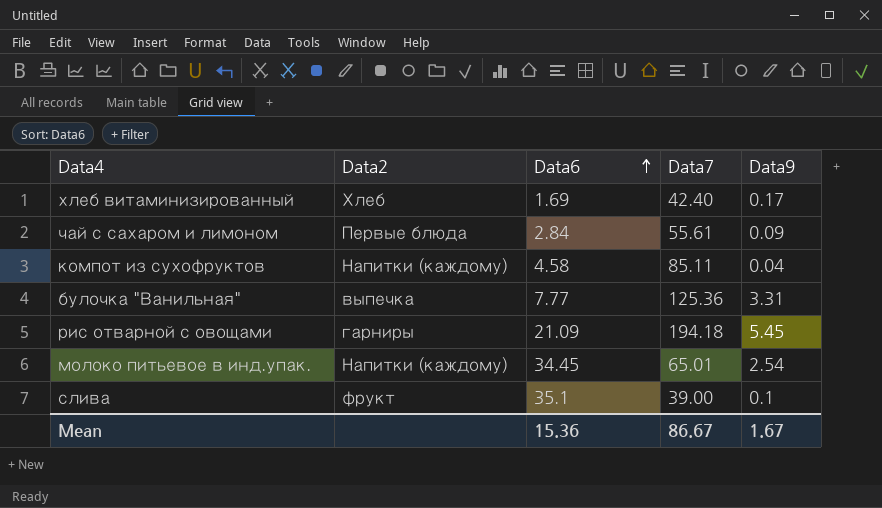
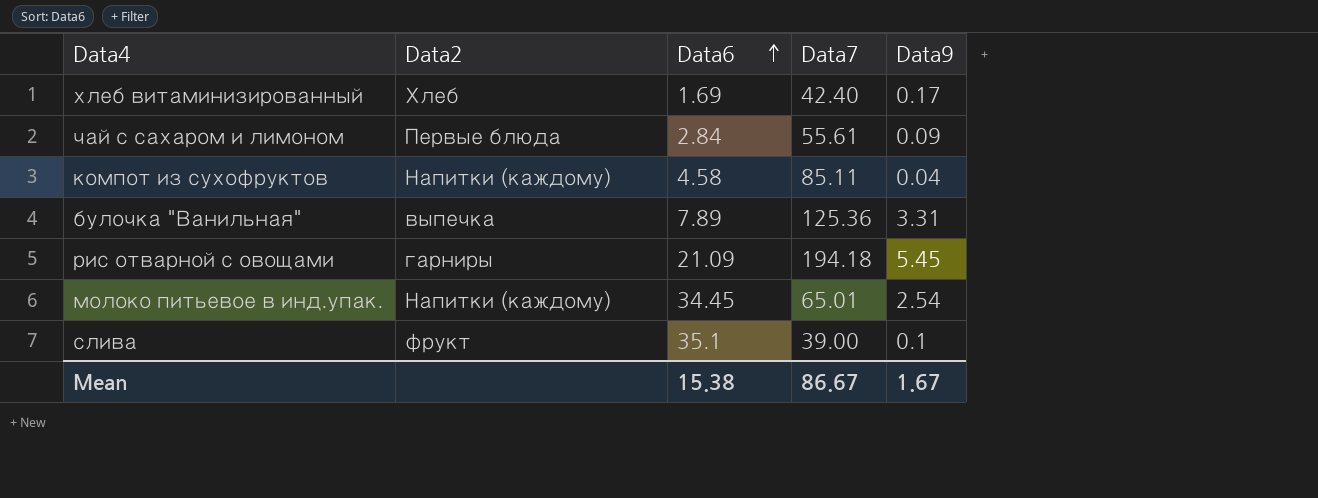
булочка "Ванильная" | Data6: 7.77 -> 7.89
Mean | Data6: 15.36 -> 15.38

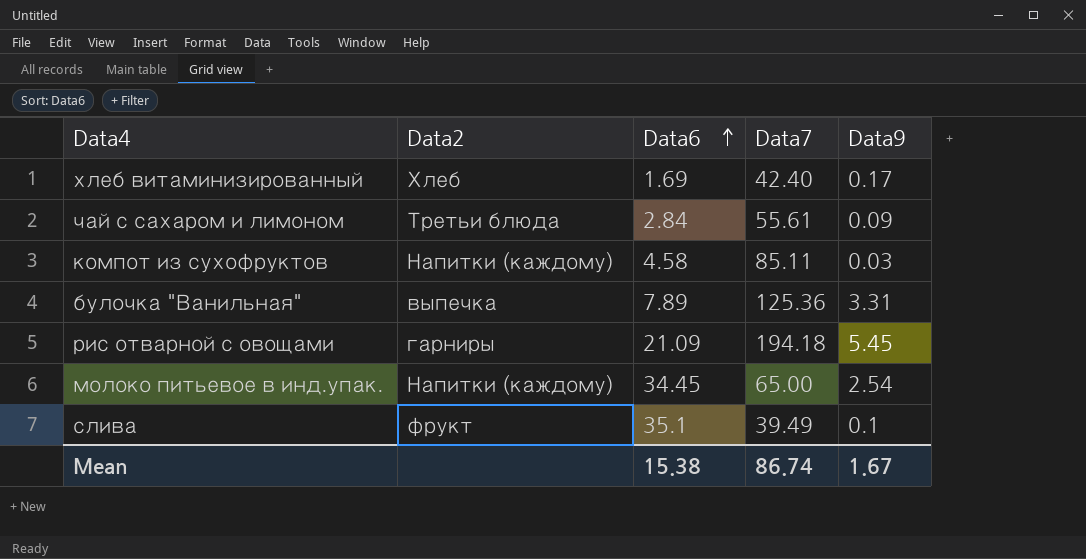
чай с сахаром и лимоном | Data2: Первые блюда -> Третьи блюда
компот из сухофруктов | Data9: 0.04 -> 0.03
молоко питьевое в инд.упак. | Data7: 65.01 -> 65.00
слива | Data7: 39.00 -> 39.49
Mean | Data7: 86.67 -> 86.74

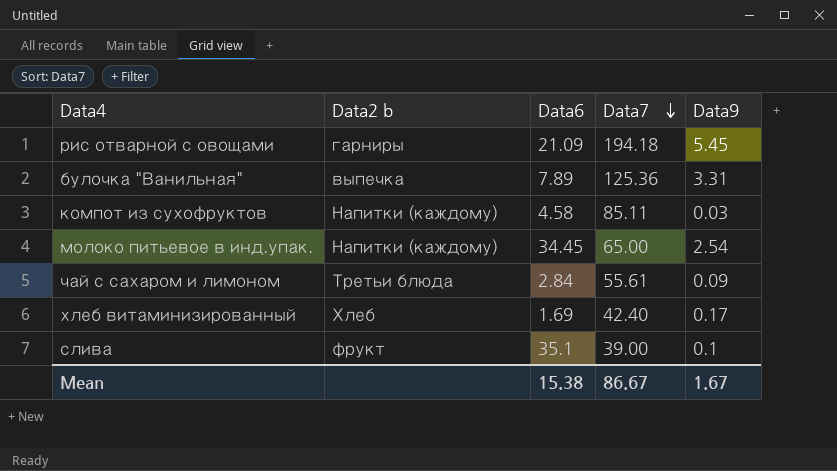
row order: Data6 ascending -> Data7 descending
column name: Data2 -> Data2 b
слива | Data7: 39.49 -> 39.00
Mean | Data7: 86.74 -> 86.67

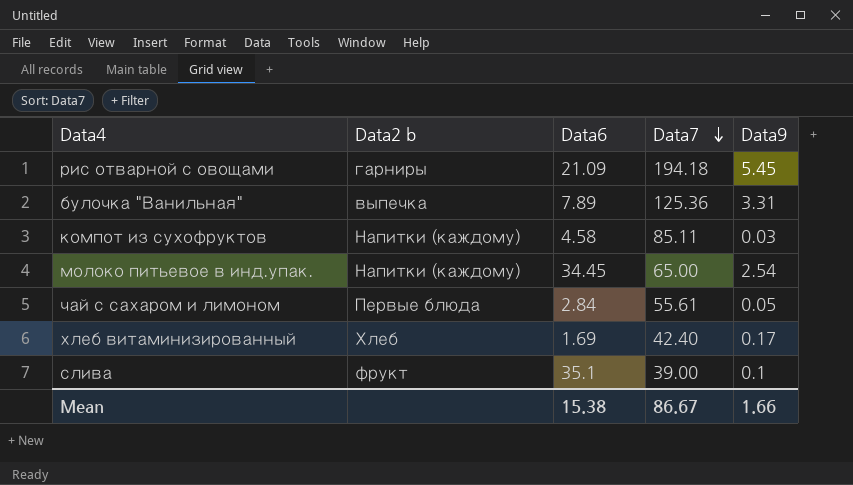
чай с сахаром и лимоном | Data2 b: Третьи блюда -> Первые блюда
чай с сахаром и лимоном | Data9: 0.09 -> 0.05
Mean | Data9: 1.67 -> 1.66

